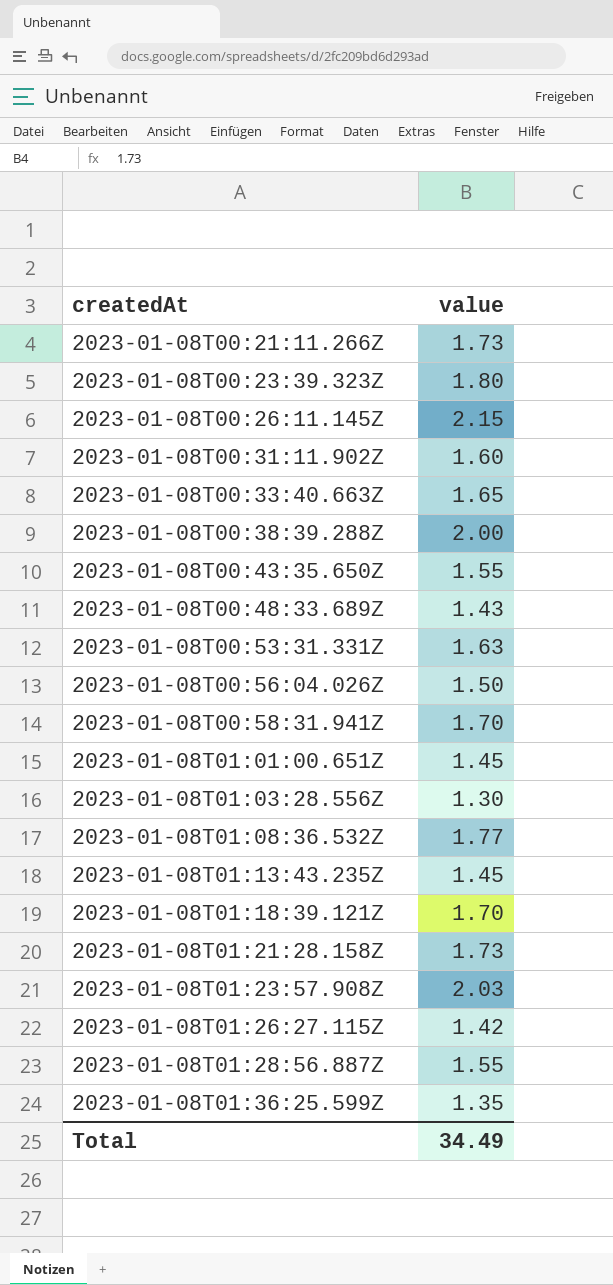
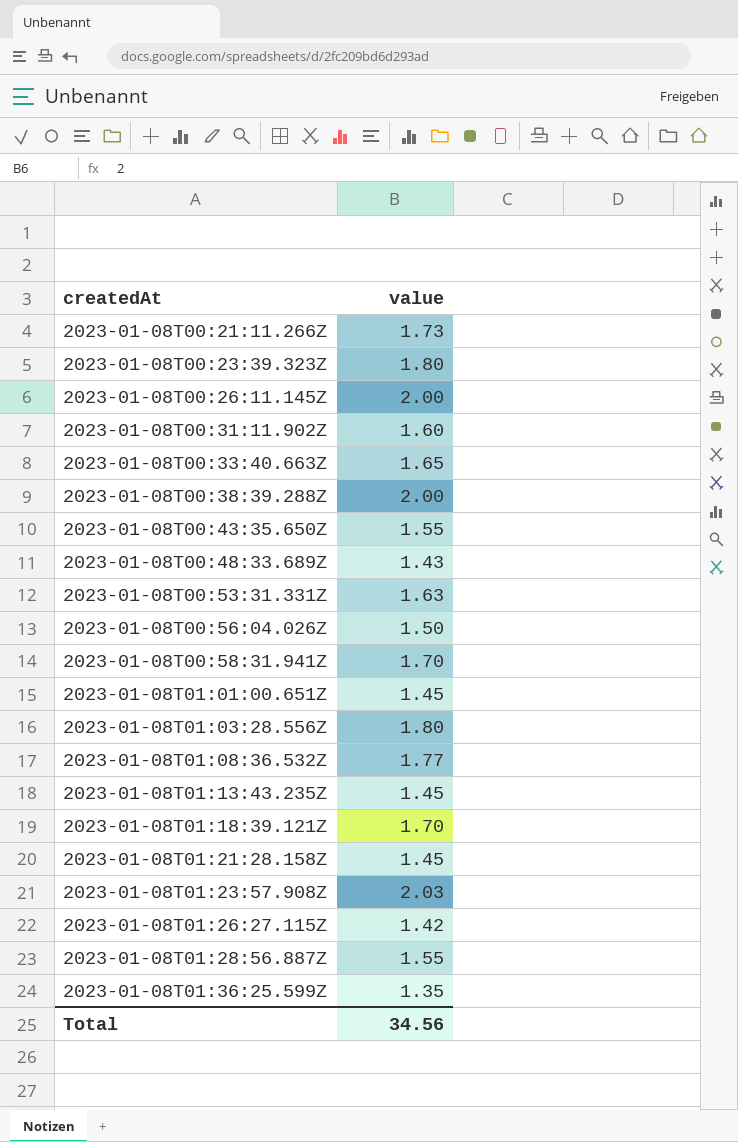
2023-01-08T00:26:11.145Z | value: 2.15 -> 2.00
2023-01-08T01:03:28.556Z | value: 1.30 -> 1.80
2023-01-08T01:21:28.158Z | value: 1.73 -> 1.45
Total | value: 34.49 -> 34.56

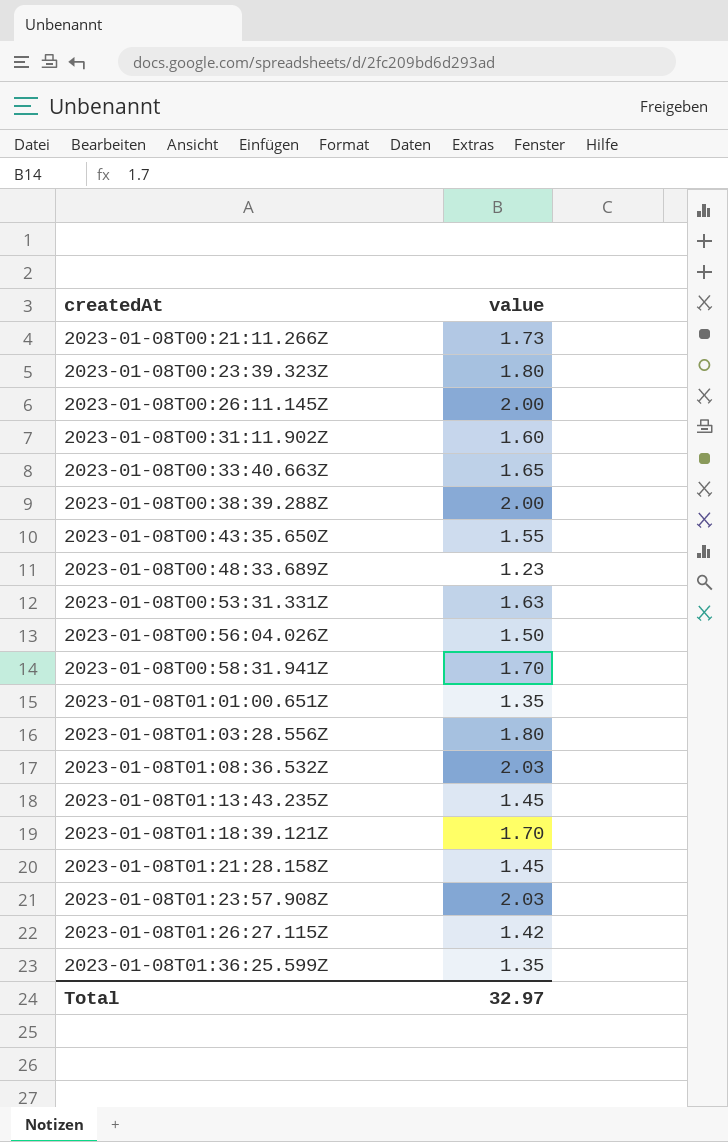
row 2023-01-08T01:28:56.887Z: 1.55 -> none
2023-01-08T00:48:33.689Z | value: 1.43 -> 1.23
2023-01-08T01:01:00.651Z | value: 1.45 -> 1.35
2023-01-08T01:08:36.532Z | value: 1.77 -> 2.03
Total | value: 34.56 -> 32.97

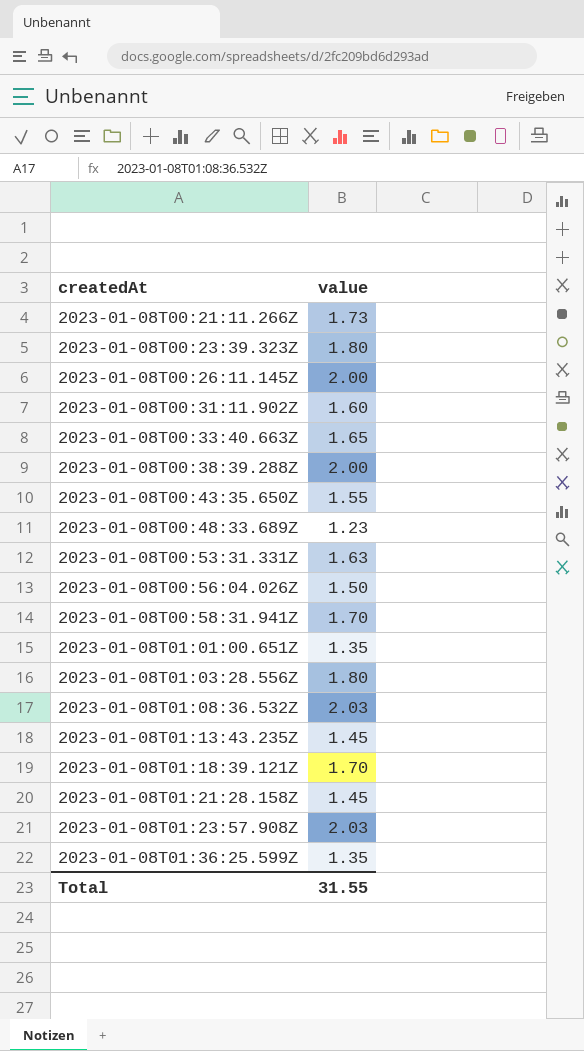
row 2023-01-08T01:26:27.115Z: 1.42 -> none
Total | value: 32.97 -> 31.55

